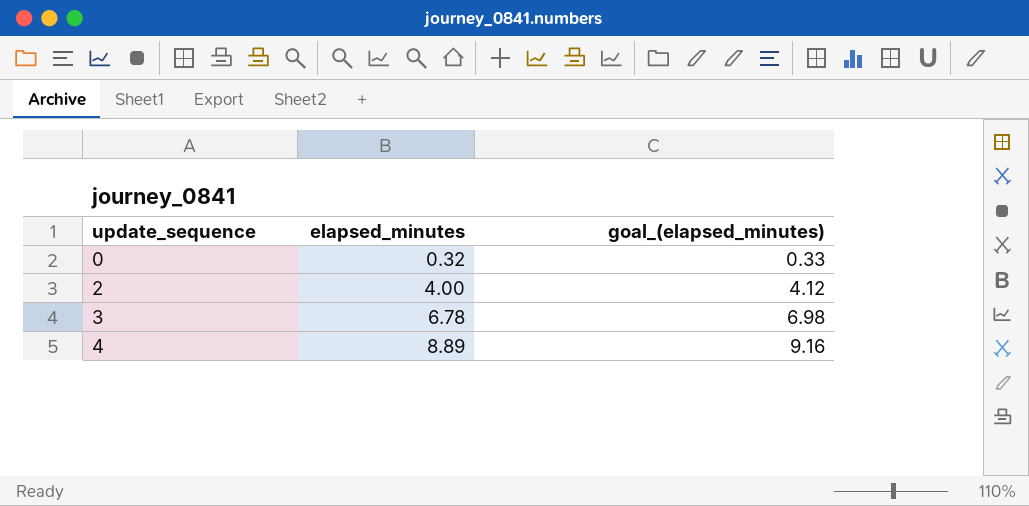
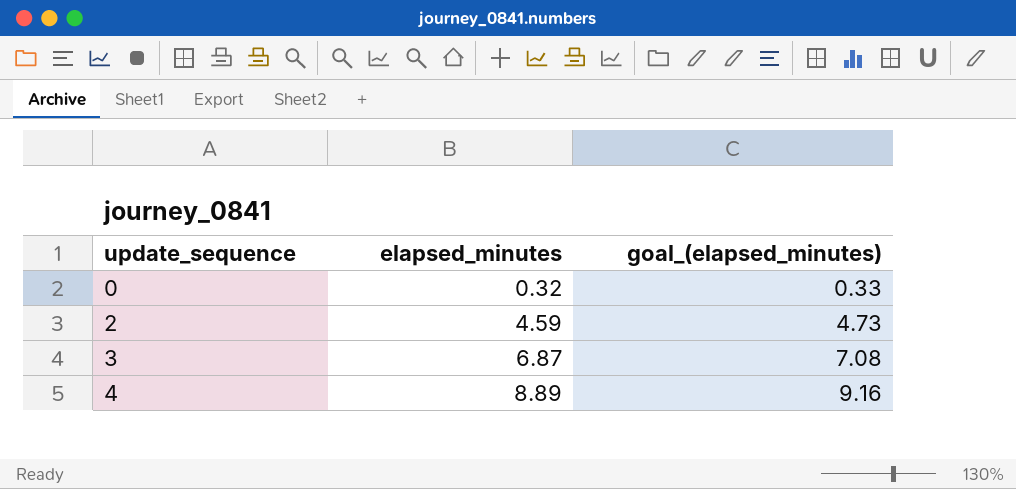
2 | elapsed_minutes: 4.00 -> 4.59
2 | goal_(elapsed_minutes): 4.12 -> 4.73
3 | elapsed_minutes: 6.78 -> 6.87
3 | goal_(elapsed_minutes): 6.98 -> 7.08

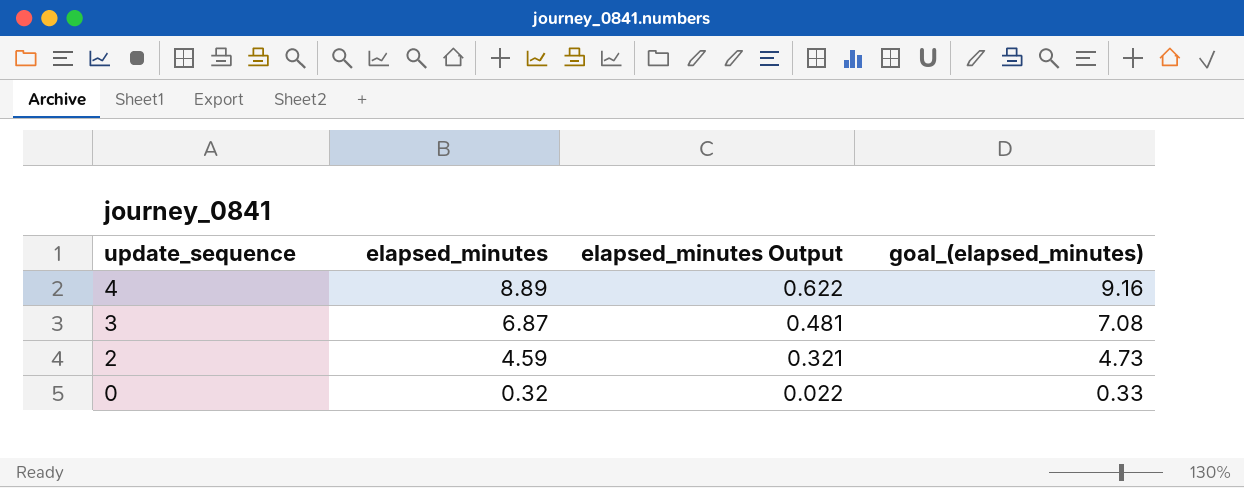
row order: update_sequence ascending -> update_sequence descending
column elapsed_minutes Output | formula: none -> [elapsed_minutes] * 0.07

